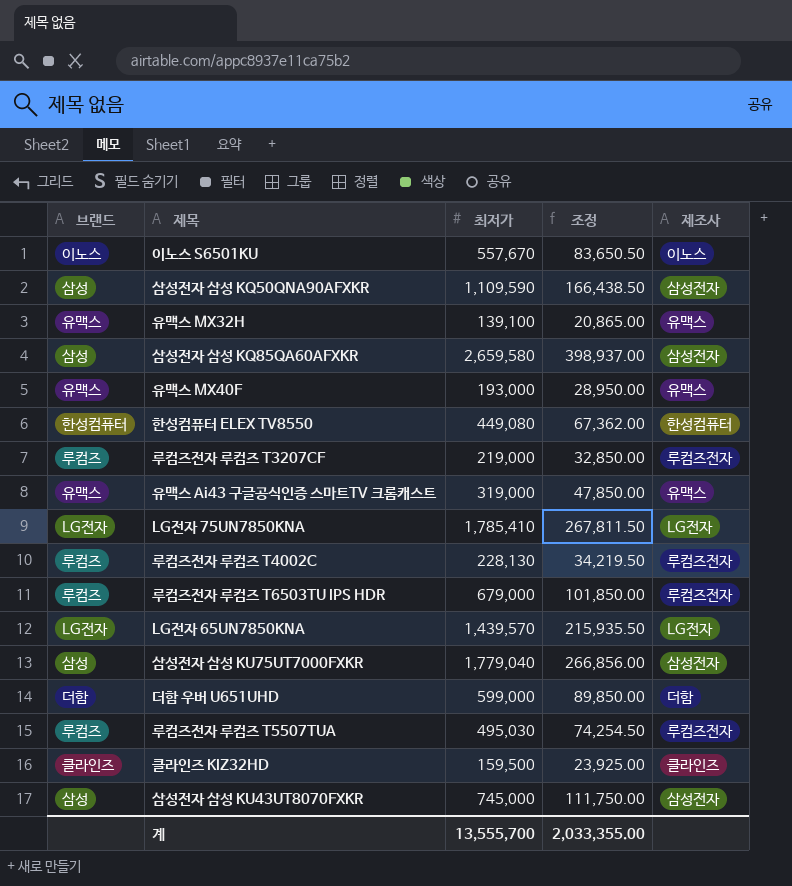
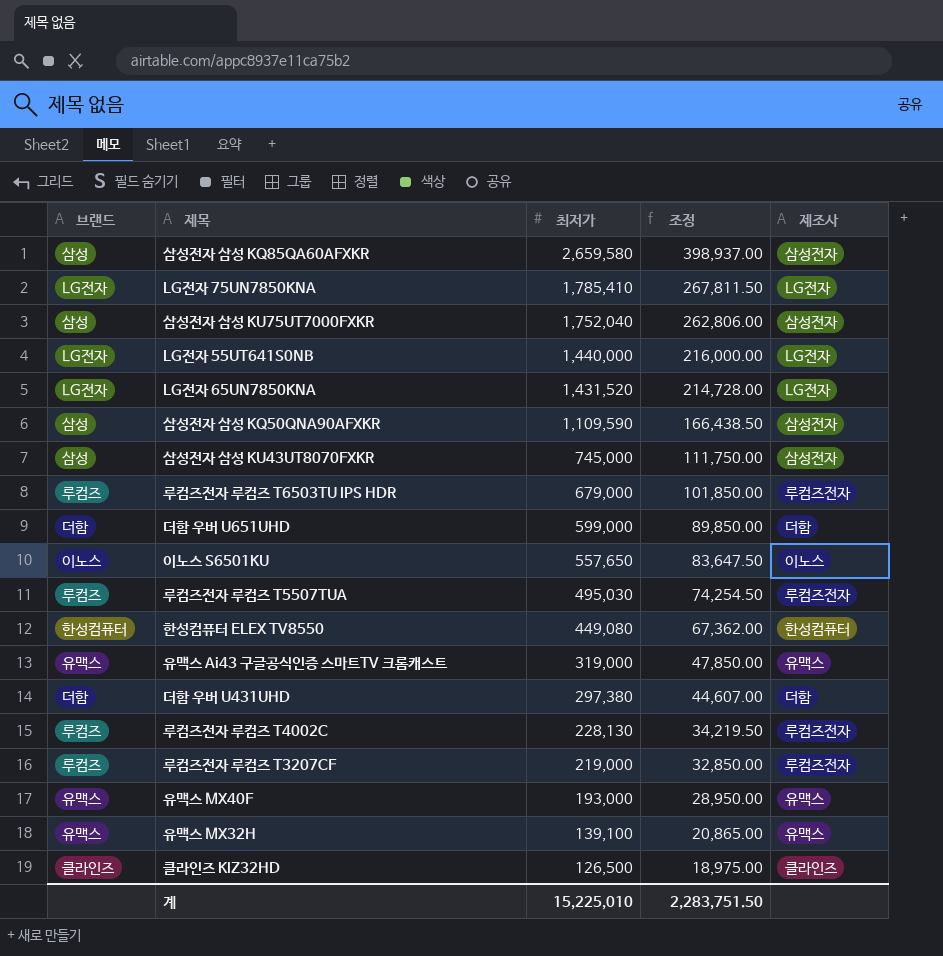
row order: none -> 최저가 descending
삼성전자 삼성 KU75UT7000FXKR | 최저가: 1,779,040 -> 1,752,040
삼성전자 삼성 KU75UT7000FXKR | 조정: 266,856.00 -> 262,806.00
row LG전자 55UT641S0NB: none -> LG전자 | 1,440,000 | 216,000.00 | LG전자
LG전자 65UN7850KNA | 최저가: 1,439,570 -> 1,431,520
LG전자 65UN7850KNA | 조정: 215,935.50 -> 214,728.00
이노스 S6501KU | 최저가: 557,670 -> 557,650
이노스 S6501KU | 조정: 83,650.50 -> 83,647.50
row 더함 우버 U431UHD: none -> 더함 | 297,380 | 44,607.00 | 더함
클라인즈 KIZ32HD | 최저가: 159,500 -> 126,500
클라인즈 KIZ32HD | 조정: 23,925.00 -> 18,975.00
계 | 최저가: 13,555,700 -> 15,225,010
계 | 조정: 2,033,355.00 -> 2,283,751.50

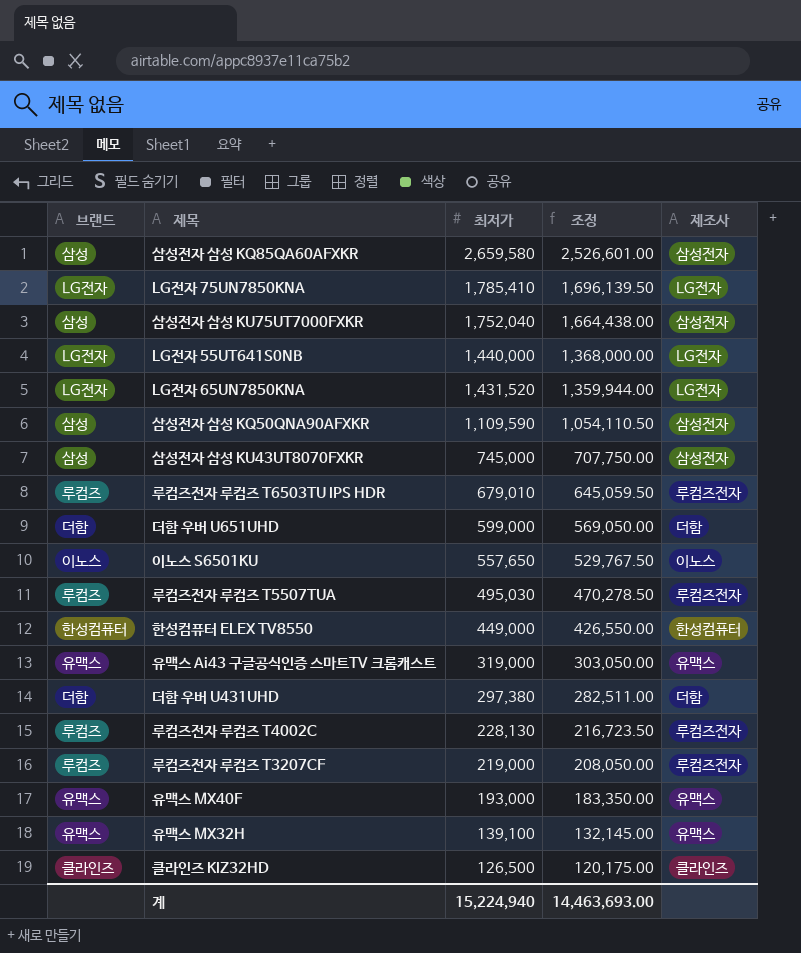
column 조정 | formula: [최저가] * 0.15 -> [최저가] * 0.95
루컴즈전자 루컴즈 T6503TU IPS HDR | 최저가: 679,000 -> 679,010
한성컴퓨터 ELEX TV8550 | 최저가: 449,080 -> 449,000
계 | 최저가: 15,225,010 -> 15,224,940
계 | 조정: 2,283,751.50 -> 14,463,693.00

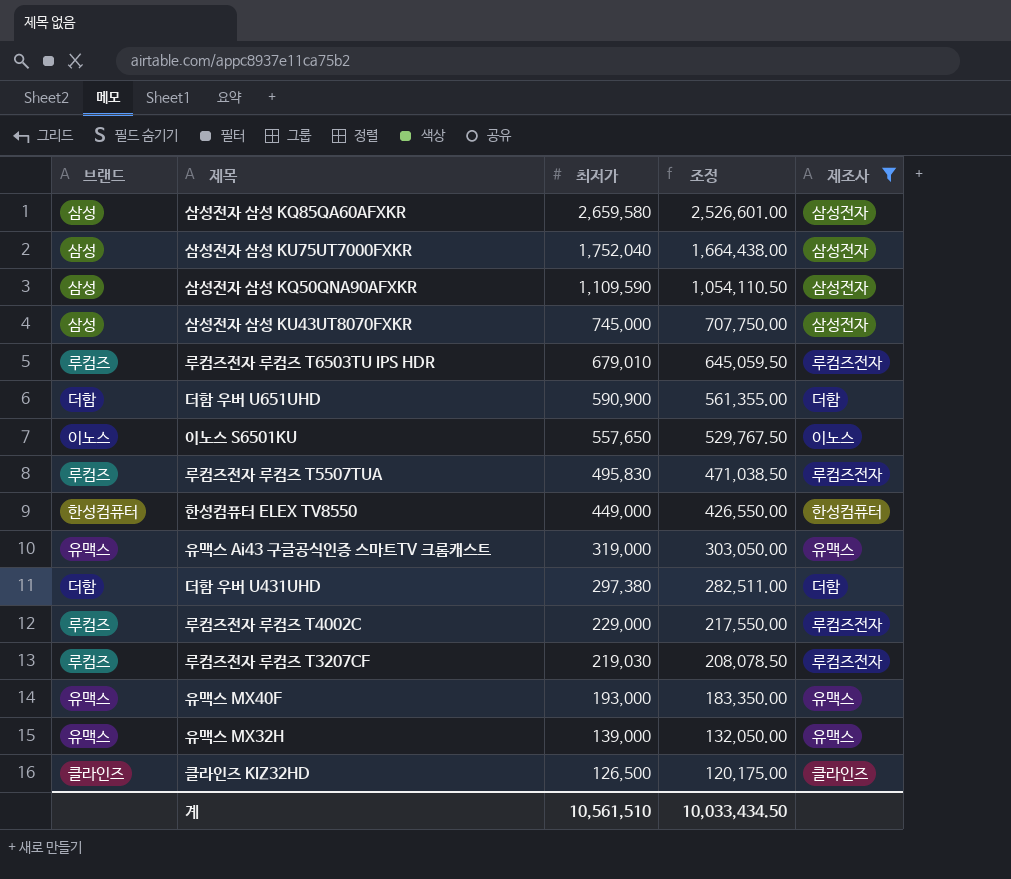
filter: none -> 제조사 != LG전자
더함 우버 U651UHD | 최저가: 599,000 -> 590,900
더함 우버 U651UHD | 조정: 569,050.00 -> 561,355.00
루컴즈전자 루컴즈 T5507TUA | 최저가: 495,030 -> 495,830
루컴즈전자 루컴즈 T5507TUA | 조정: 470,278.50 -> 471,038.50
루컴즈전자 루컴즈 T4002C | 최저가: 228,130 -> 229,000
루컴즈전자 루컴즈 T4002C | 조정: 216,723.50 -> 217,550.00
루컴즈전자 루컴즈 T3207CF | 최저가: 219,000 -> 219,030
루컴즈전자 루컴즈 T3207CF | 조정: 208,050.00 -> 208,078.50
유맥스 MX32H | 최저가: 139,100 -> 139,000
유맥스 MX32H | 조정: 132,145.00 -> 132,050.00
계 | 최저가: 15,224,940 -> 10,561,510
계 | 조정: 14,463,693.00 -> 10,033,434.50

